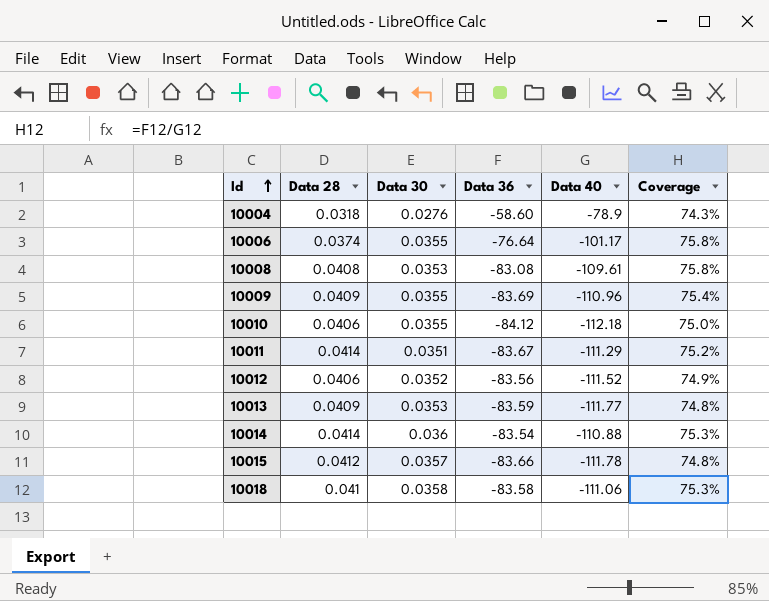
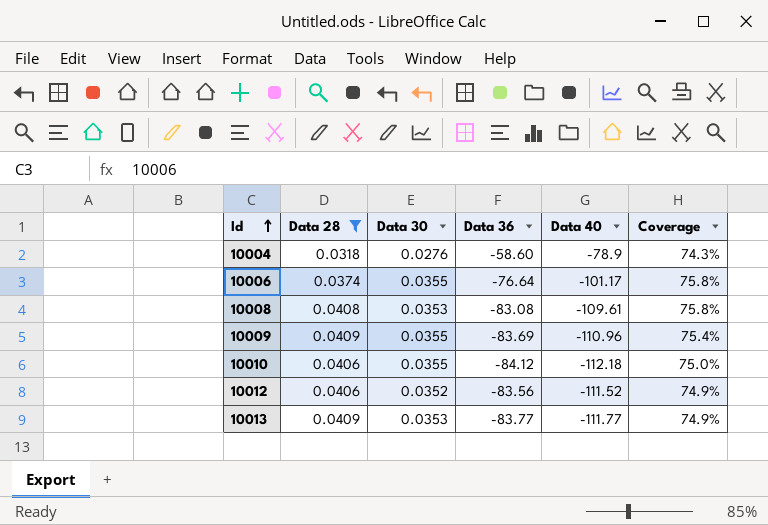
filter: none -> Data 28 <= 0.0409
10013 | Data 36: -83.59 -> -83.77
10013 | Coverage: 74.8% -> 74.9%

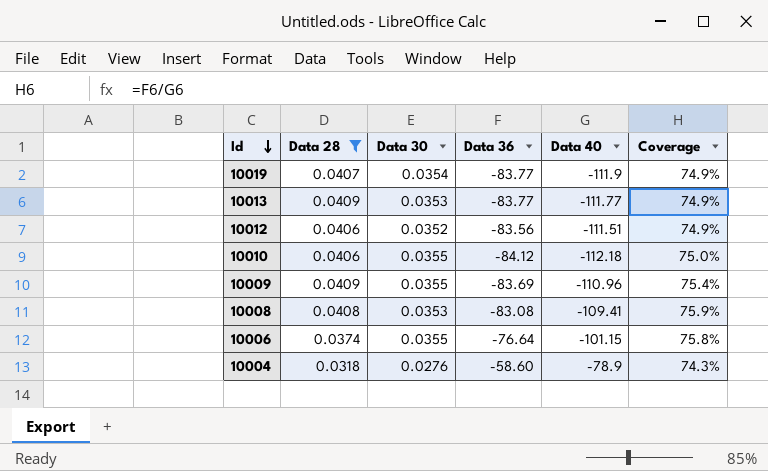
row order: Id ascending -> Id descending
row 10019: none -> 0.0407 | 0.0354 | -83.77 | -111.9 | 74.9%
10012 | Data 40: -111.52 -> -111.51
10008 | Data 40: -109.61 -> -109.41
10008 | Coverage: 75.8% -> 75.9%
10006 | Data 40: -101.17 -> -101.15

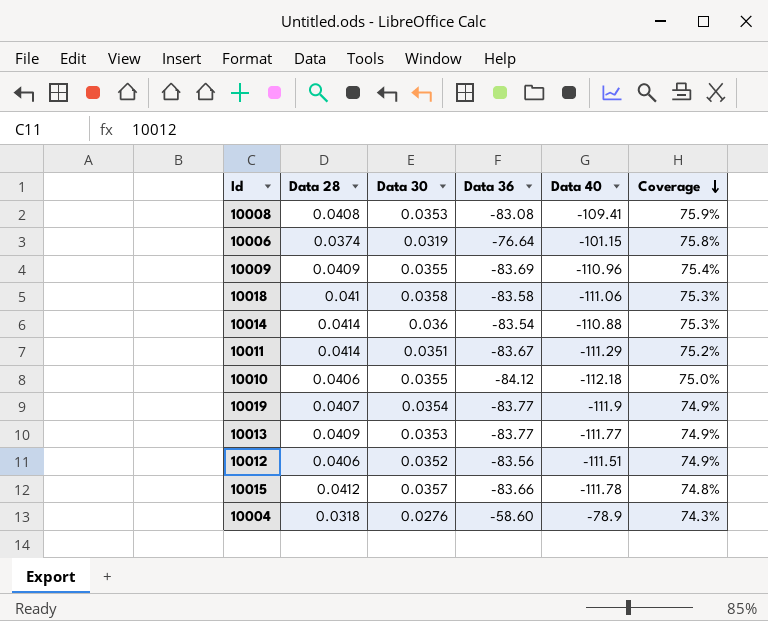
filter: Data 28 <= 0.0409 -> none
row order: Id descending -> Coverage descending
10006 | Data 30: 0.0355 -> 0.0319

